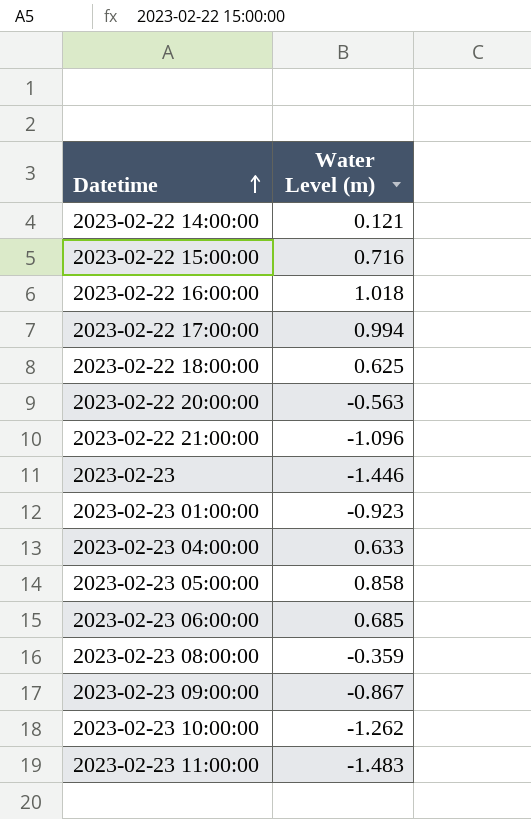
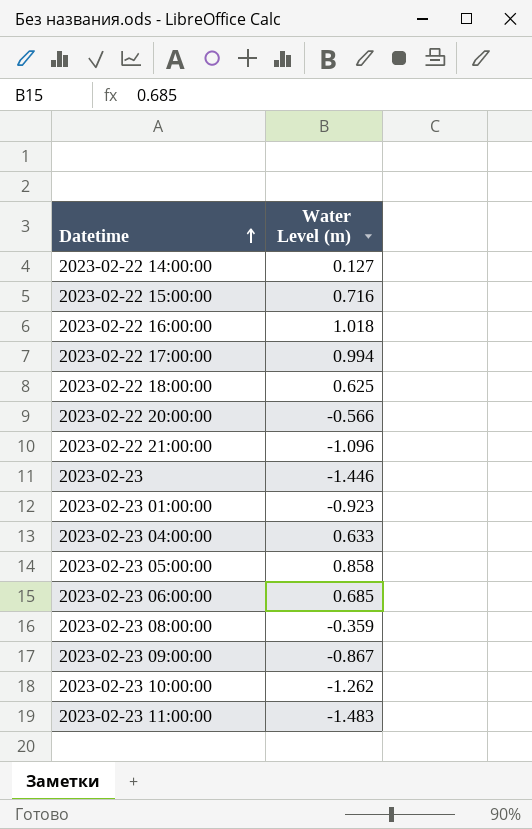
2023-02-22 14:00:00 | Water Level (m): 0.121 -> 0.127
2023-02-22 20:00:00 | Water Level (m): -0.563 -> -0.566

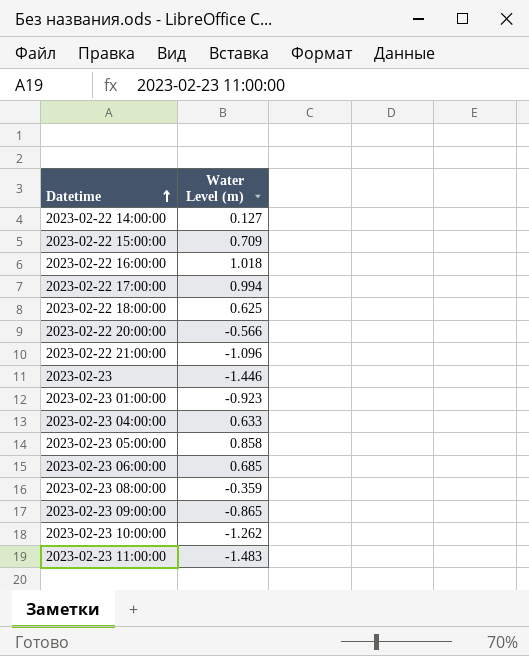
2023-02-22 15:00:00 | Water Level (m): 0.716 -> 0.709
2023-02-23 09:00:00 | Water Level (m): -0.867 -> -0.865

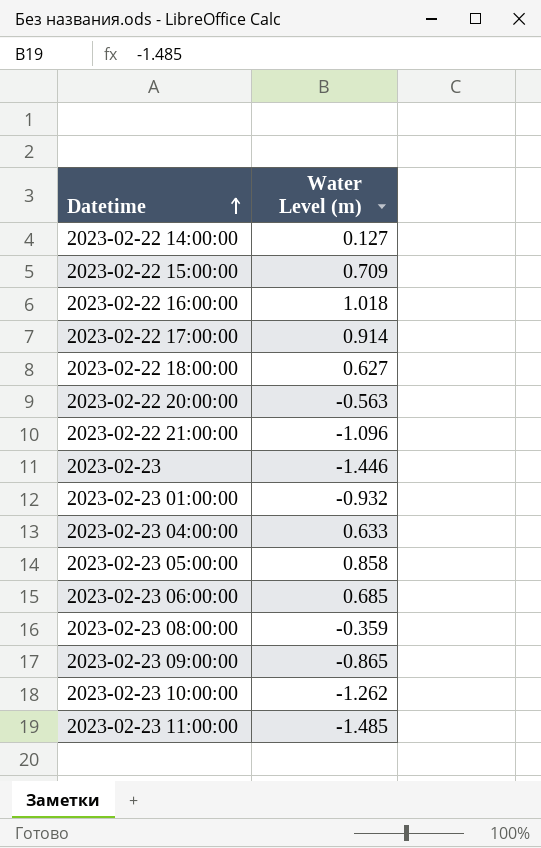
2023-02-22 17:00:00 | Water Level (m): 0.994 -> 0.914
2023-02-22 18:00:00 | Water Level (m): 0.625 -> 0.627
2023-02-22 20:00:00 | Water Level (m): -0.566 -> -0.563
2023-02-23 01:00:00 | Water Level (m): -0.923 -> -0.932
2023-02-23 11:00:00 | Water Level (m): -1.483 -> -1.485

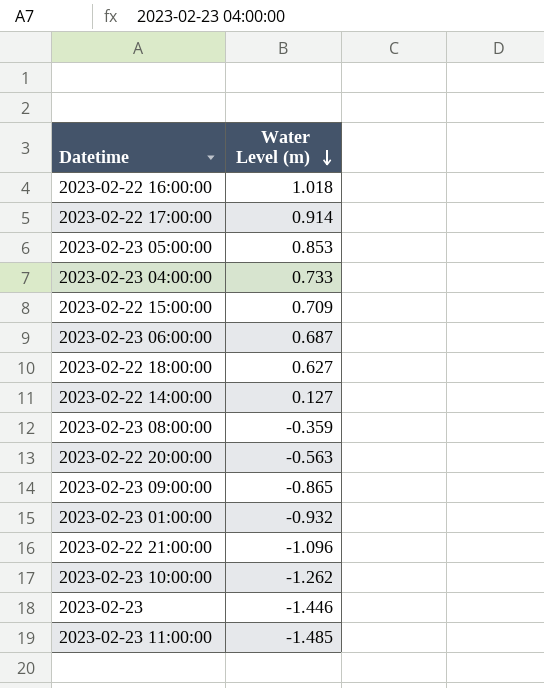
row order: Datetime ascending -> Water Level (m) descending
2023-02-23 05:00:00 | Water Level (m): 0.858 -> 0.853
2023-02-23 04:00:00 | Water Level (m): 0.633 -> 0.733
2023-02-23 06:00:00 | Water Level (m): 0.685 -> 0.687

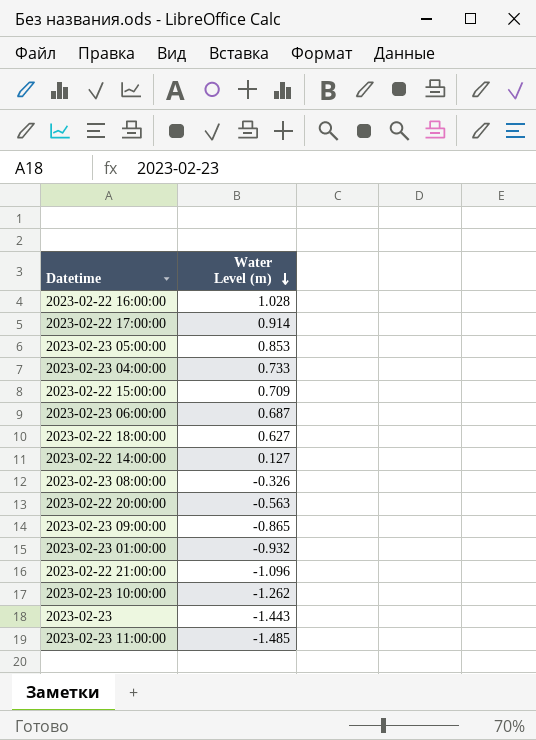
2023-02-22 16:00:00 | Water Level (m): 1.018 -> 1.028
2023-02-23 08:00:00 | Water Level (m): -0.359 -> -0.326
2023-02-23 | Water Level (m): -1.446 -> -1.443

